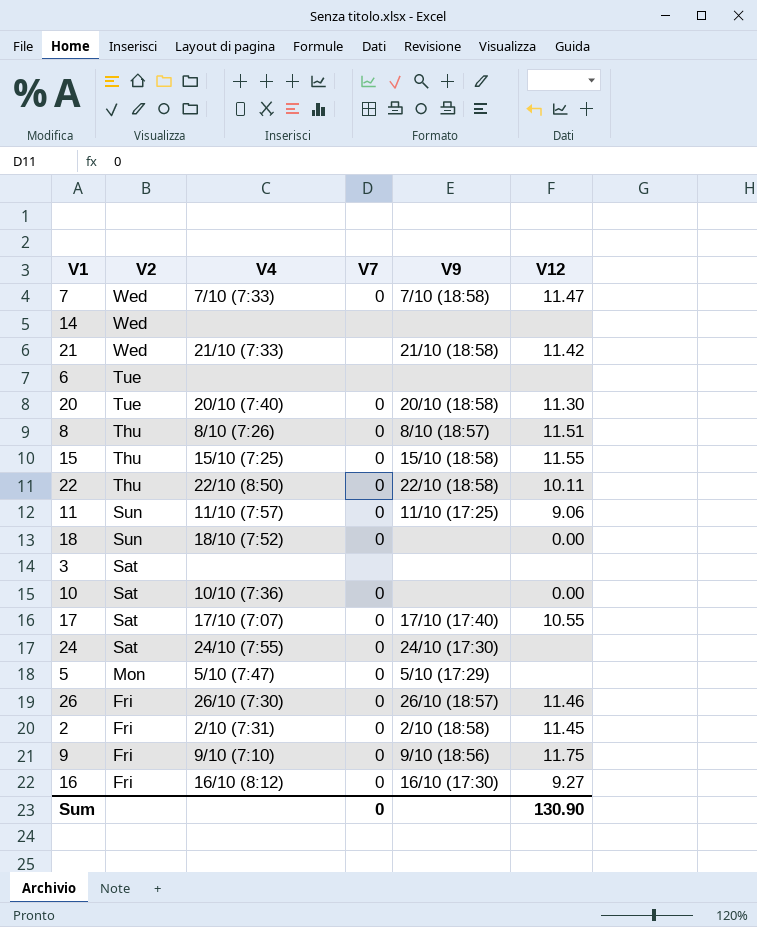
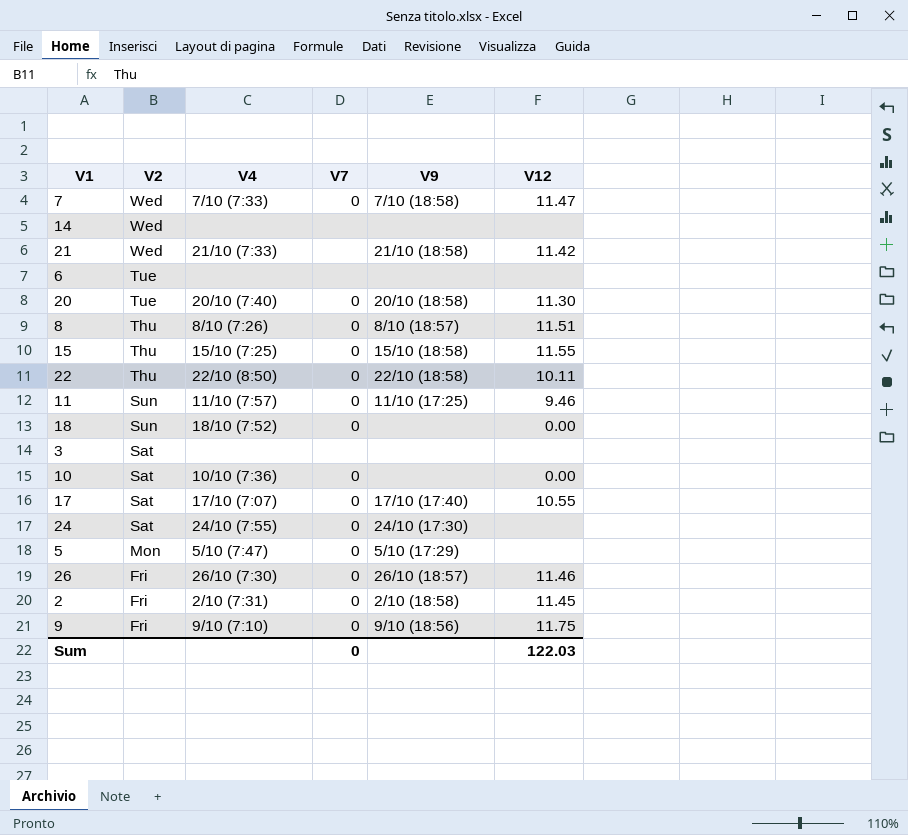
row 16: Fri | 16/10 (8:12) | 0 | 16/10 (17:30) | 9.27 -> none
11 | V12: 9.06 -> 9.46
Sum | V12: 130.90 -> 122.03

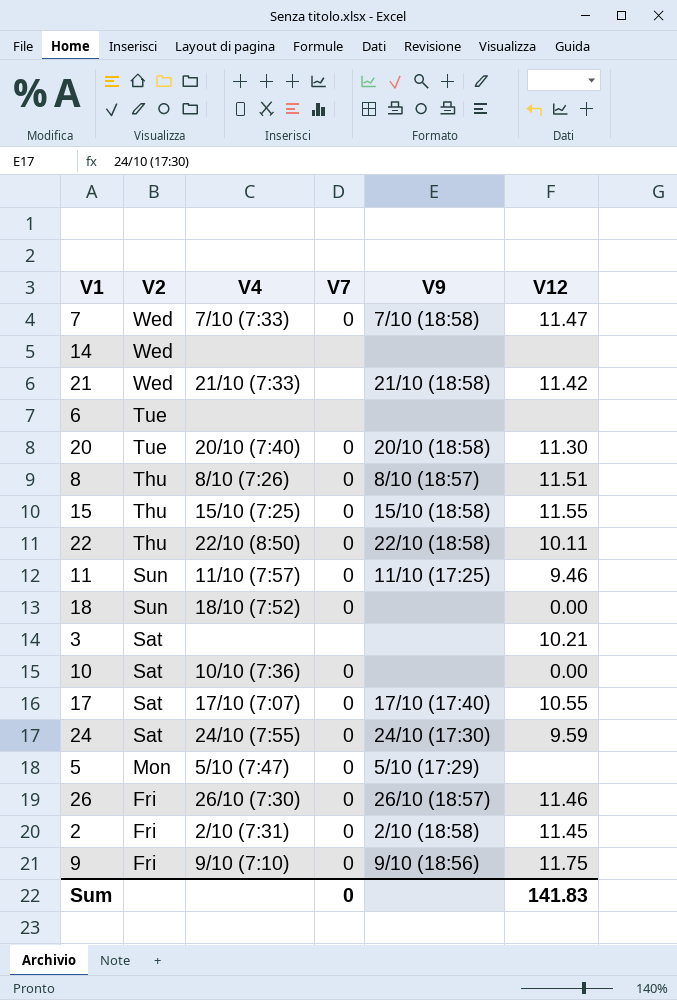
3 | V12: none -> 10.21
24 | V12: none -> 9.59
Sum | V12: 122.03 -> 141.83

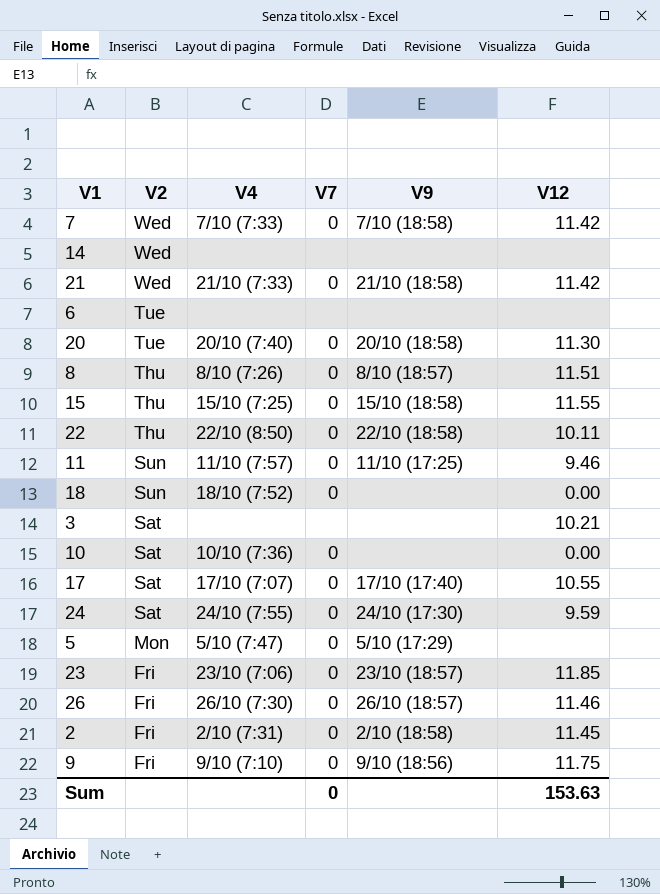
7 | V12: 11.47 -> 11.42
21 | V7: none -> 0
row 23: none -> Fri | 23/10 (7:06) | 0 | 23/10 (18:57) | 11.85
Sum | V12: 141.83 -> 153.63

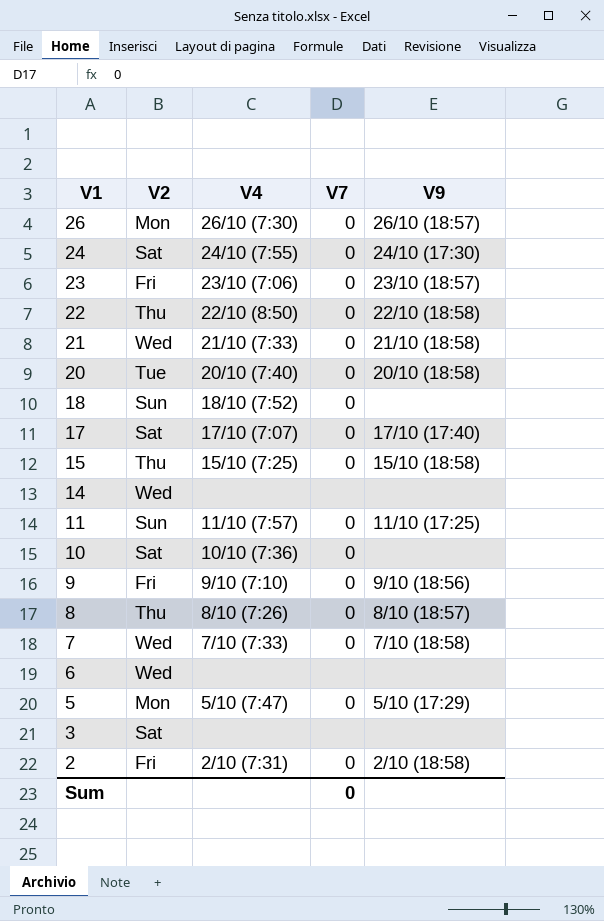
row order: V2 descending -> V1 descending
column V12 | position: 6 -> none
26 | V2: Fri -> Mon
6 | V2: Tue -> Wed

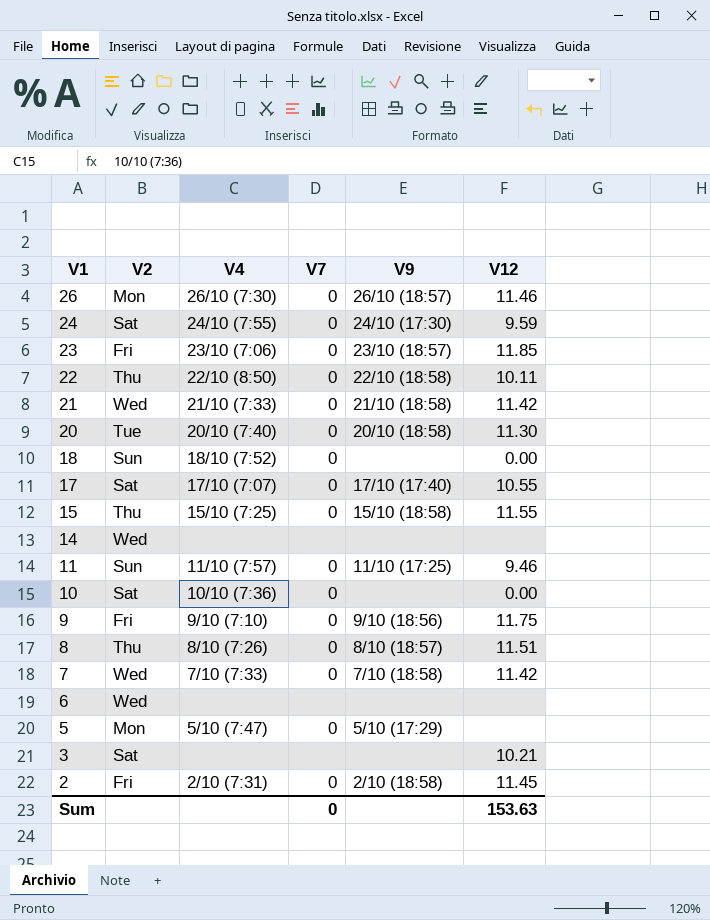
column V12 | position: none -> 6

